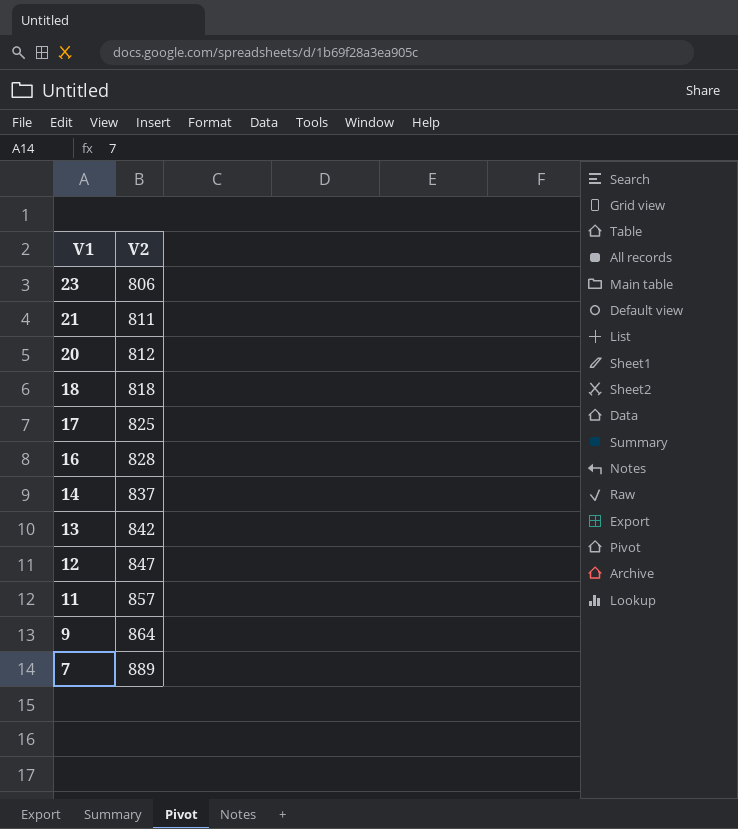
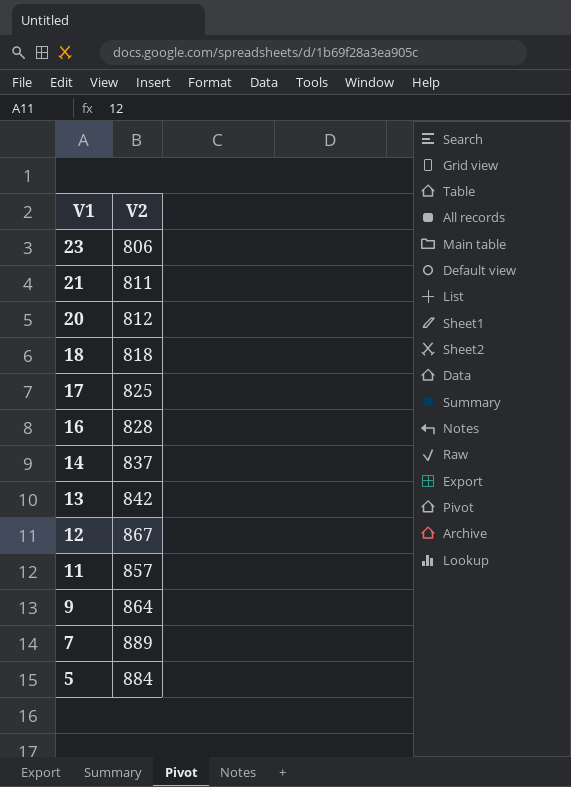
12 | V2: 847 -> 867
row 5: none -> 884

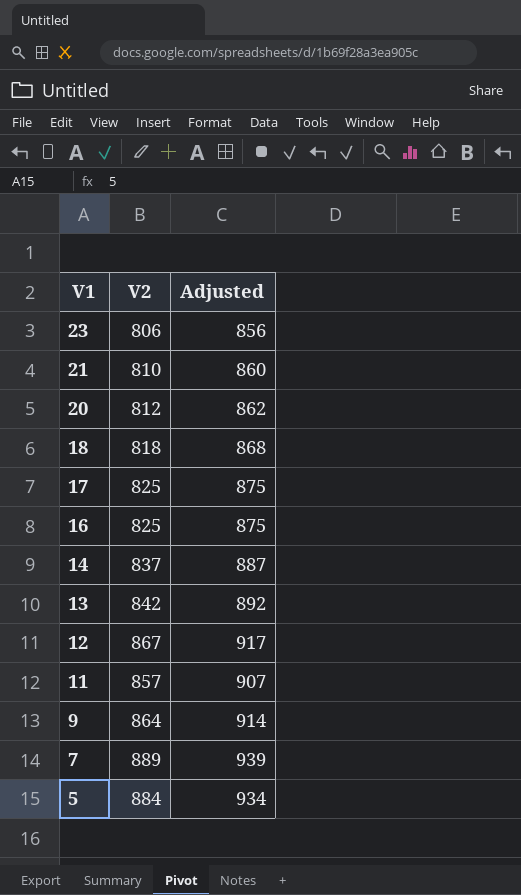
column Adjusted | formula: none -> [V2] + 50
21 | V2: 811 -> 810
16 | V2: 828 -> 825

